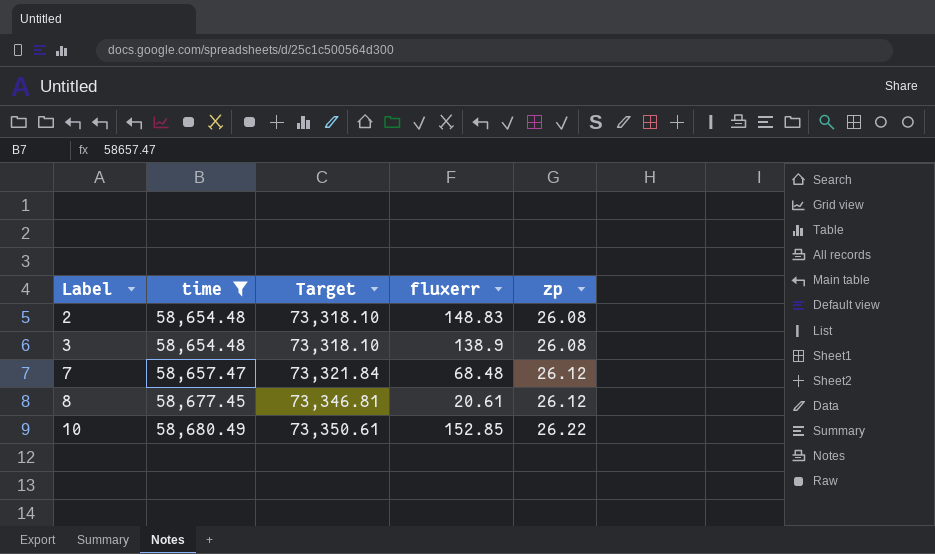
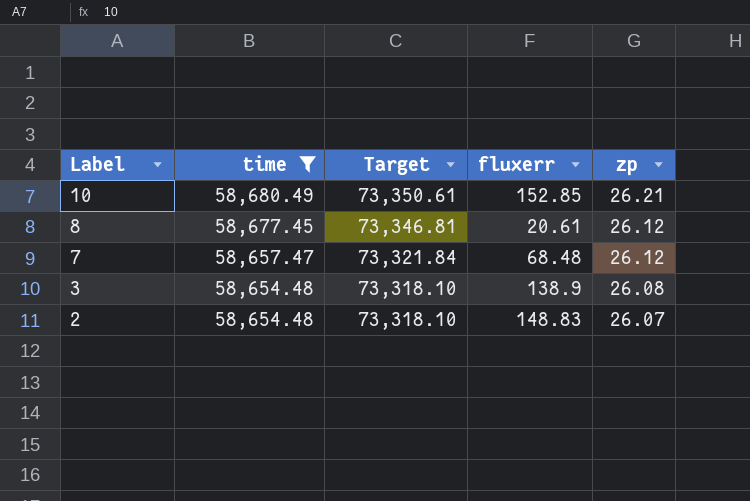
row order: Label ascending -> Label descending
10 | zp: 26.22 -> 26.21
2 | zp: 26.08 -> 26.07

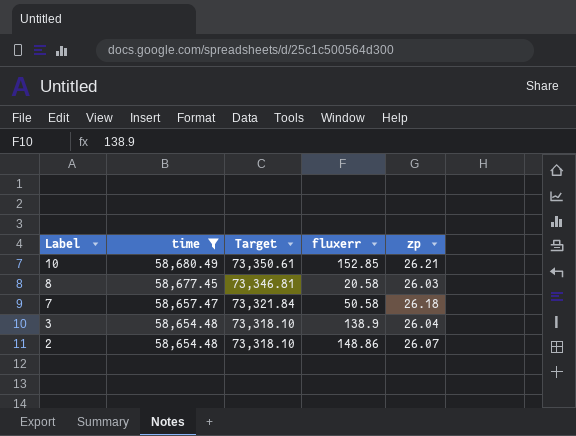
8 | fluxerr: 20.61 -> 20.58
8 | zp: 26.12 -> 26.03
7 | fluxerr: 68.48 -> 50.58
7 | zp: 26.12 -> 26.18
3 | zp: 26.08 -> 26.04
2 | fluxerr: 148.83 -> 148.86

